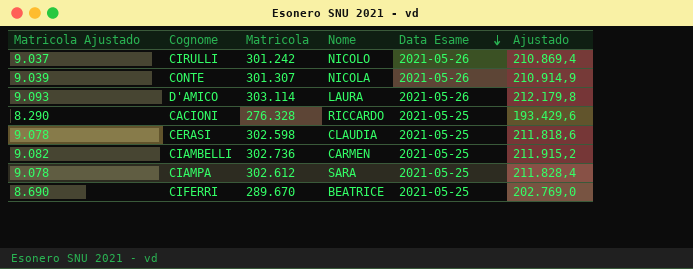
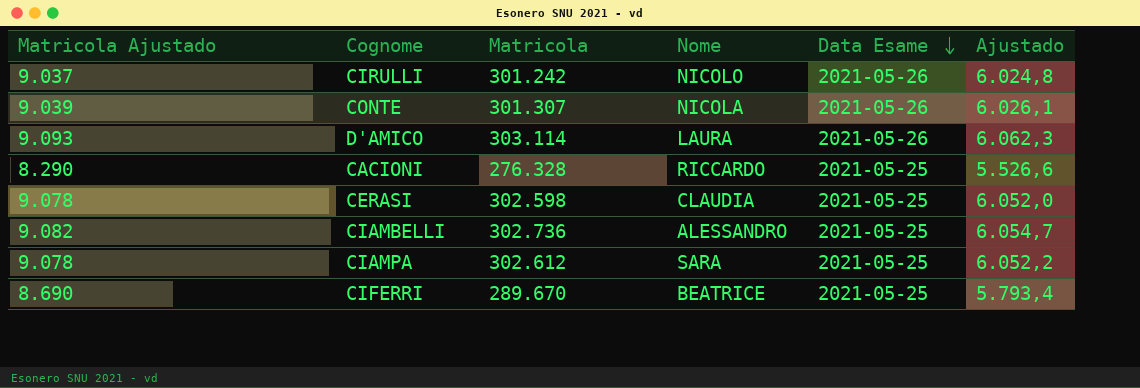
column Ajustado | formula: [Matricola] * 0,7 -> [Matricola] * 0,02
CIAMBELLI | Nome: CARMEN -> ALESSANDRO

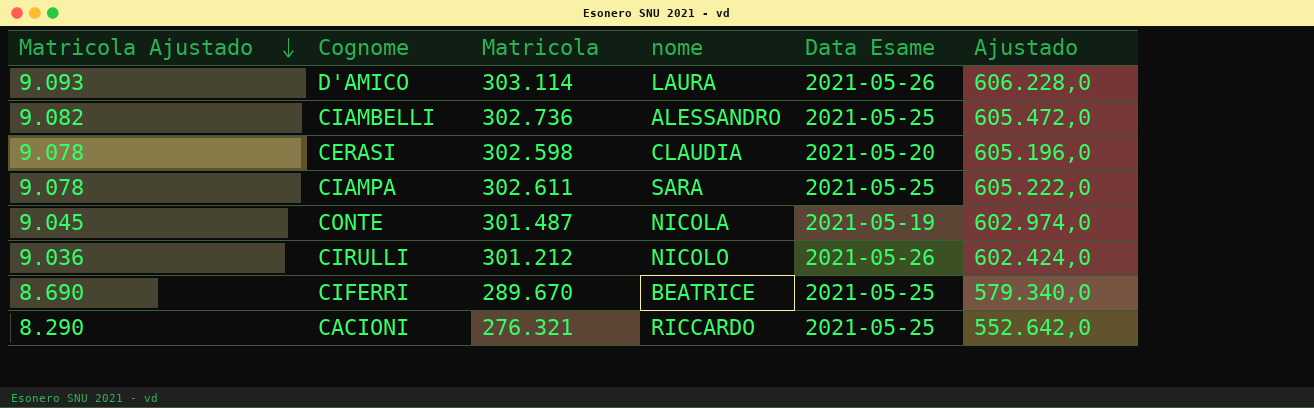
row order: Data Esame descending -> Matricola Ajustado descending
column name: Nome -> nome
column Ajustado | formula: [Matricola] * 0,02 -> [Matricola] * 2
CERASI | Data Esame: 2021-05-25 -> 2021-05-20
CIAMPA | Matricola: 302.612 -> 302.611
CONTE | Matricola Ajustado: 9.039 -> 9.045
CONTE | Matricola: 301.307 -> 301.487
CONTE | Data Esame: 2021-05-26 -> 2021-05-19
CIRULLI | Matricola Ajustado: 9.037 -> 9.036
CIRULLI | Matricola: 301.242 -> 301.212
CACIONI | Matricola: 276.328 -> 276.321

